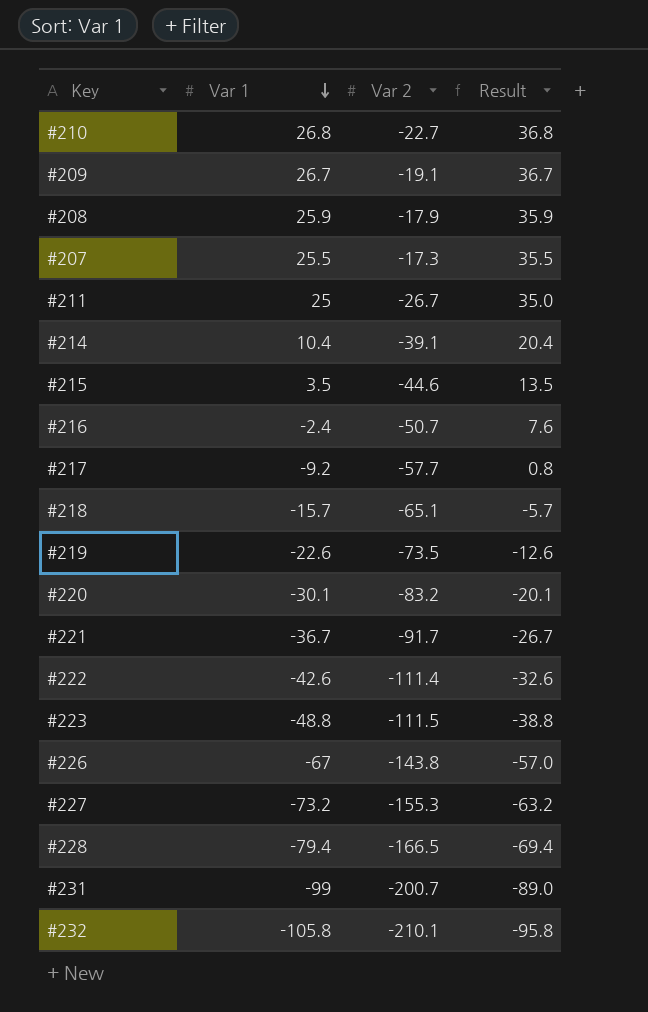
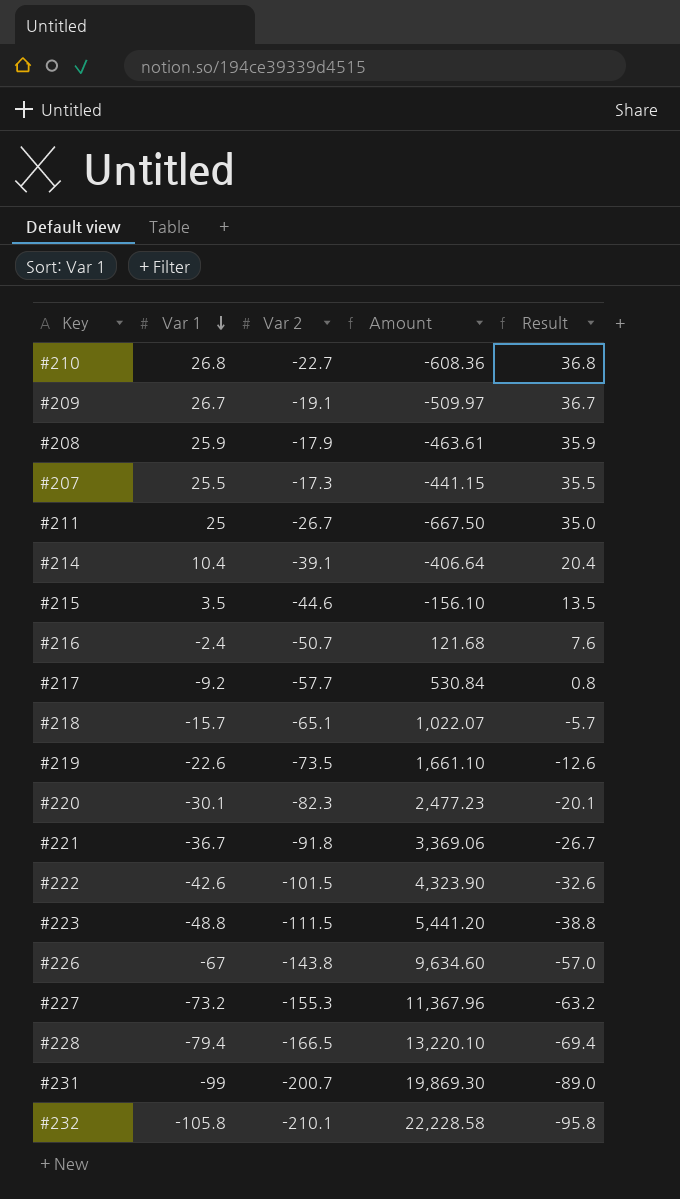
column Amount | formula: none -> [Var 1] * [Var 2]
#220 | Var 2: -83.2 -> -82.3
#221 | Var 2: -91.7 -> -91.8
#222 | Var 2: -111.4 -> -101.5

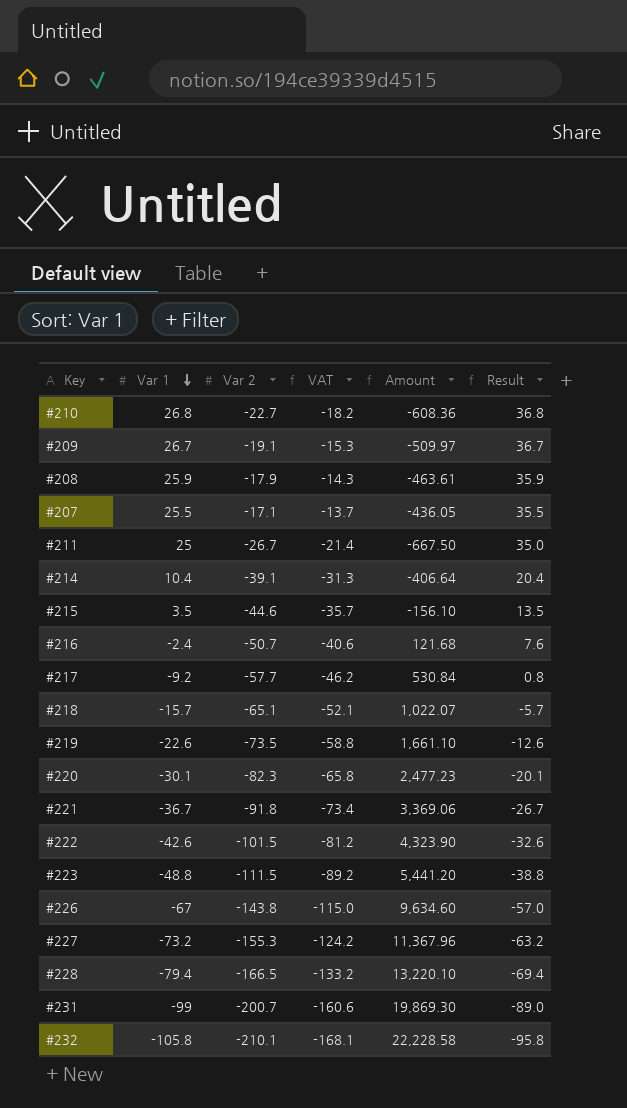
column VAT | formula: none -> [Var 2] * 0.8
#207 | Var 2: -17.3 -> -17.1
#207 | Amount: -441.15 -> -436.05

